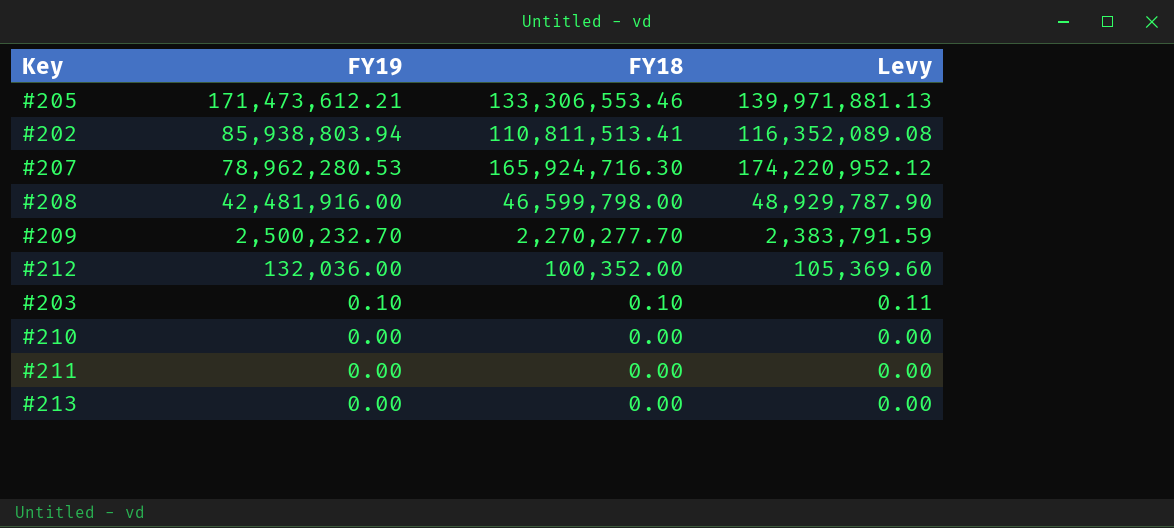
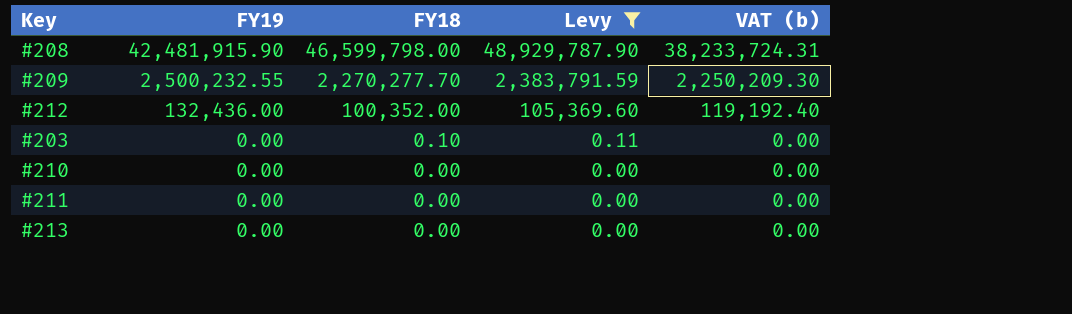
filter: none -> Levy <= 48,929,787.90
column VAT (b) | formula: none -> [FY19] * 0.9
#208 | FY19: 42,481,916.00 -> 42,481,915.90
#209 | FY19: 2,500,232.70 -> 2,500,232.55
#212 | FY19: 132,036.00 -> 132,436.00
#203 | FY19: 0.10 -> 0.00

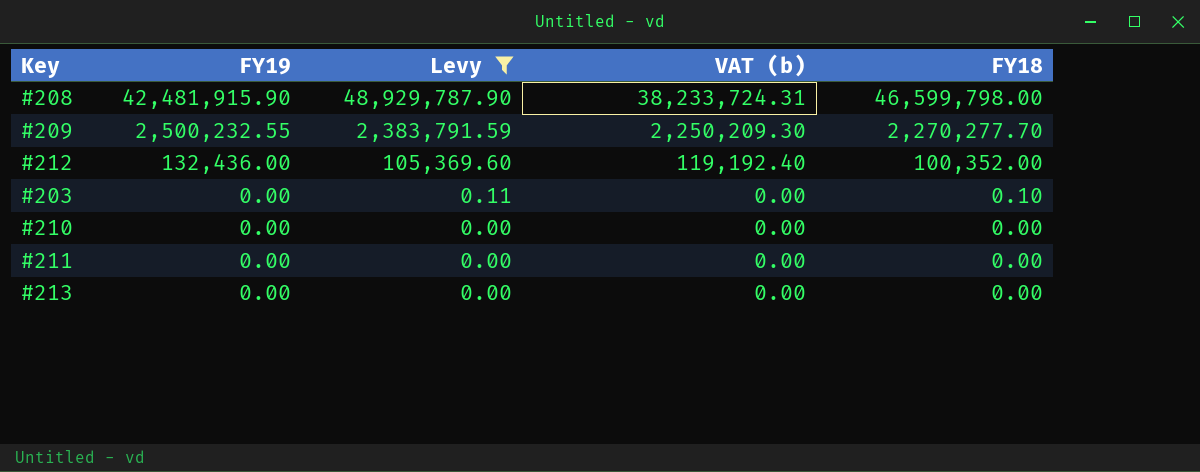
column FY18 | position: 3 -> 5

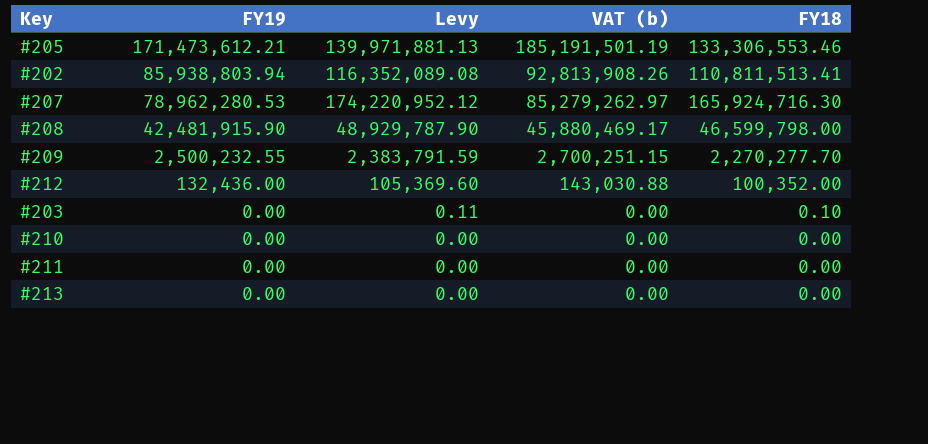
filter: Levy <= 48,929,787.90 -> none
column VAT (b) | formula: [FY19] * 0.9 -> [FY19] * 1.08

